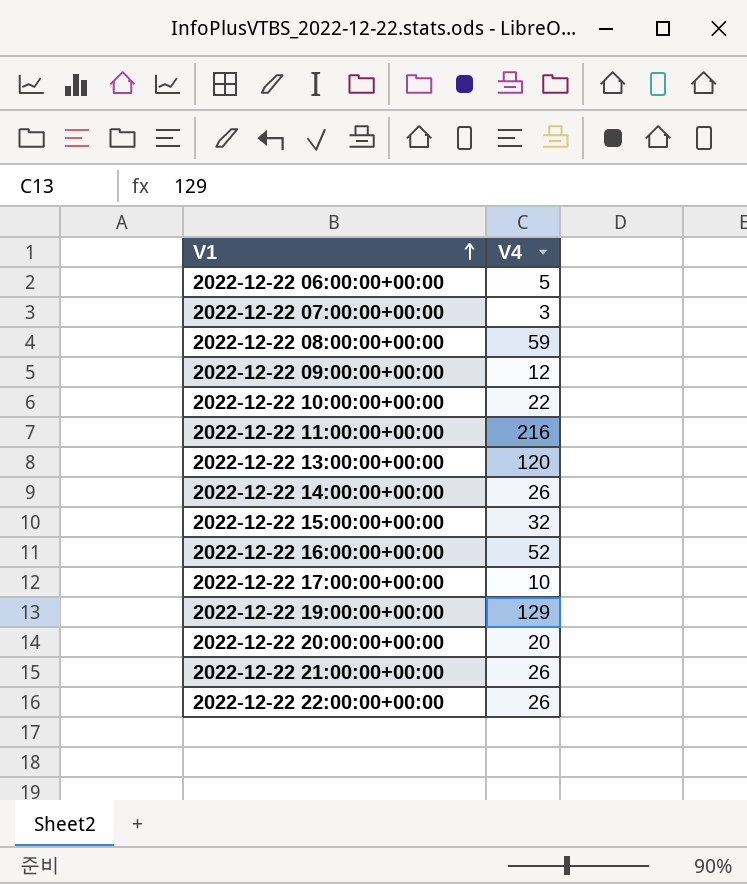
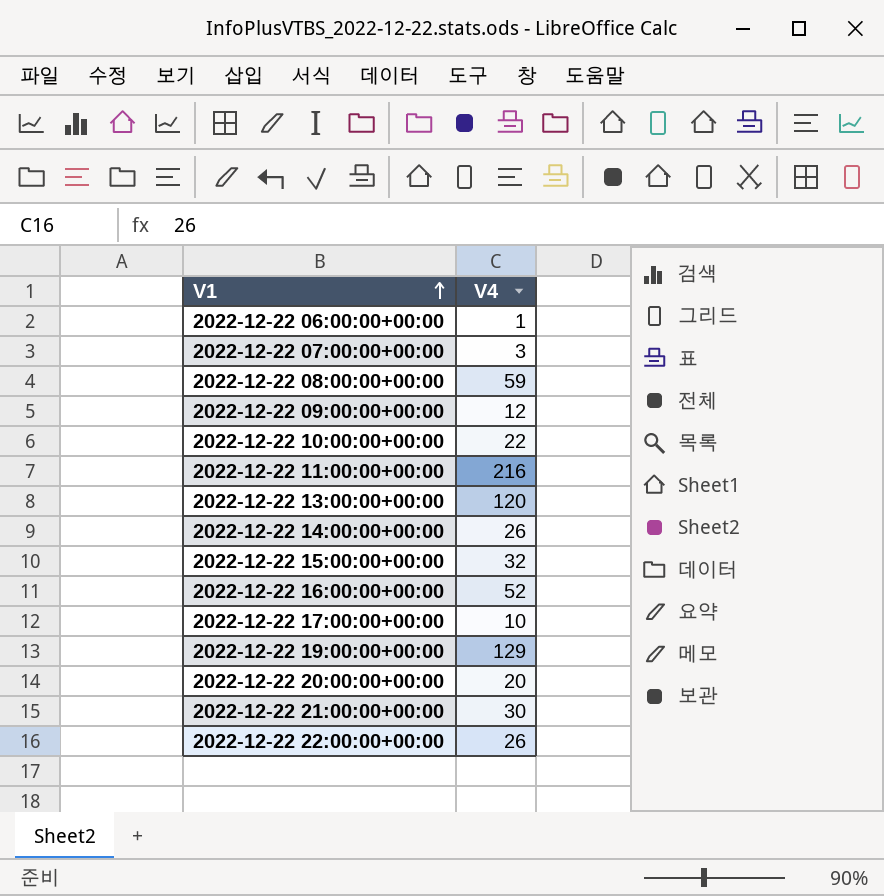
2022-12-22 06:00:00+00:00 | V4: 5 -> 1
2022-12-22 21:00:00+00:00 | V4: 26 -> 30

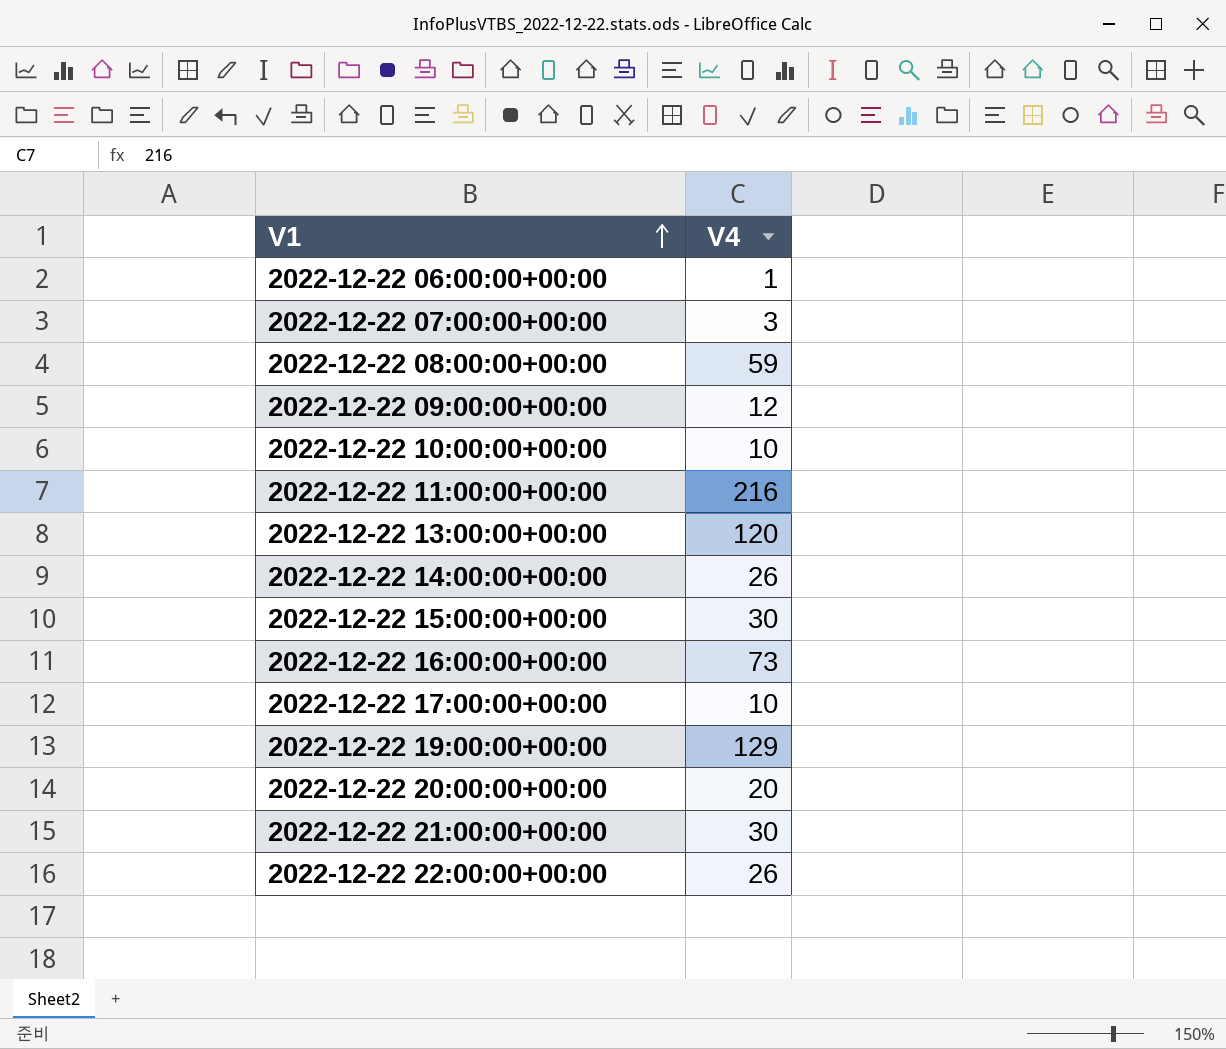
2022-12-22 10:00:00+00:00 | V4: 22 -> 10
2022-12-22 15:00:00+00:00 | V4: 32 -> 30
2022-12-22 16:00:00+00:00 | V4: 52 -> 73

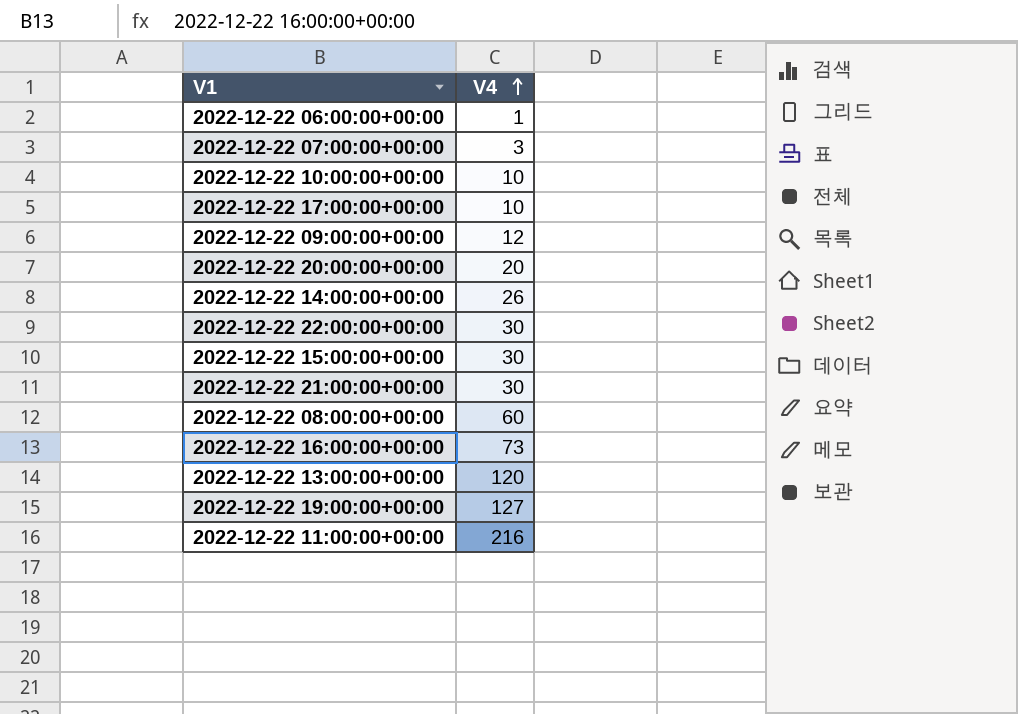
row order: V1 ascending -> V4 ascending
2022-12-22 22:00:00+00:00 | V4: 26 -> 30
2022-12-22 08:00:00+00:00 | V4: 59 -> 60
2022-12-22 19:00:00+00:00 | V4: 129 -> 127

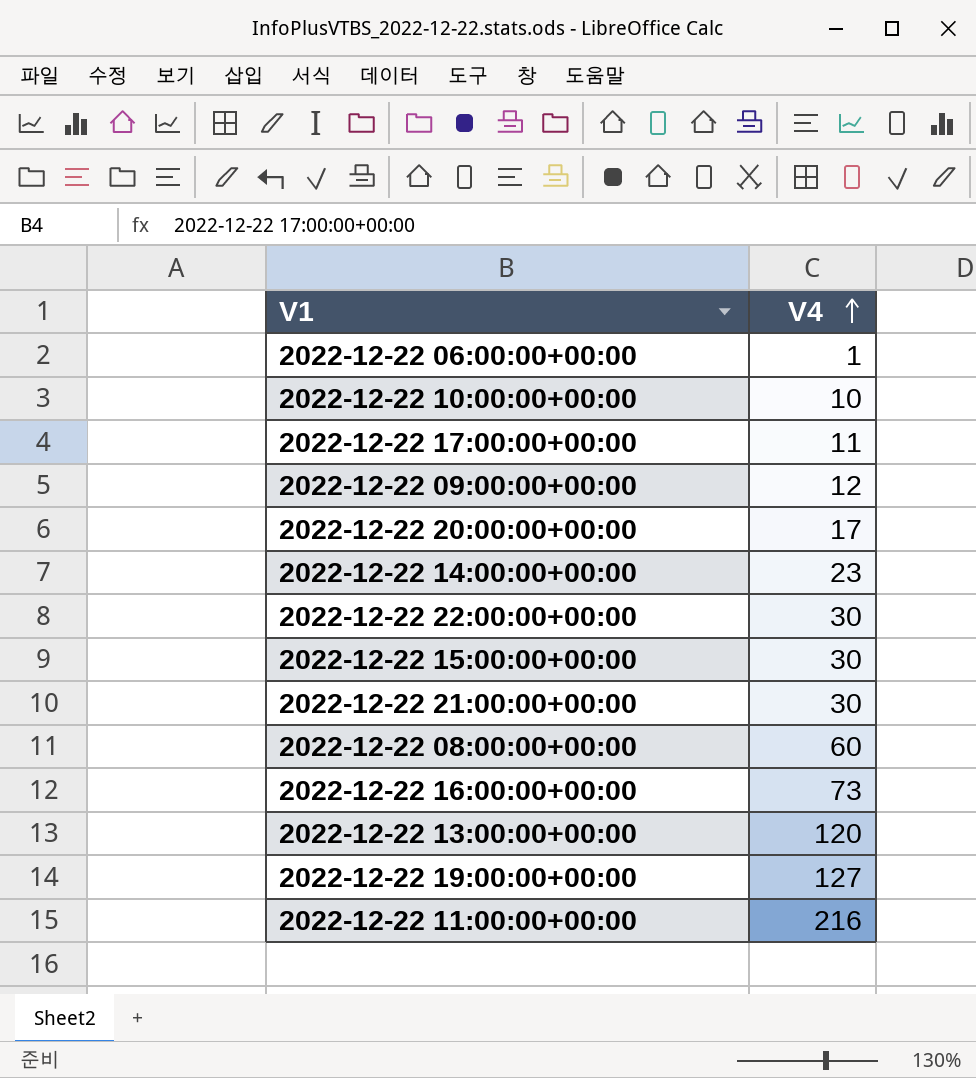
row 2022-12-22 07:00:00+00:00: 3 -> none
2022-12-22 17:00:00+00:00 | V4: 10 -> 11
2022-12-22 20:00:00+00:00 | V4: 20 -> 17
2022-12-22 14:00:00+00:00 | V4: 26 -> 23

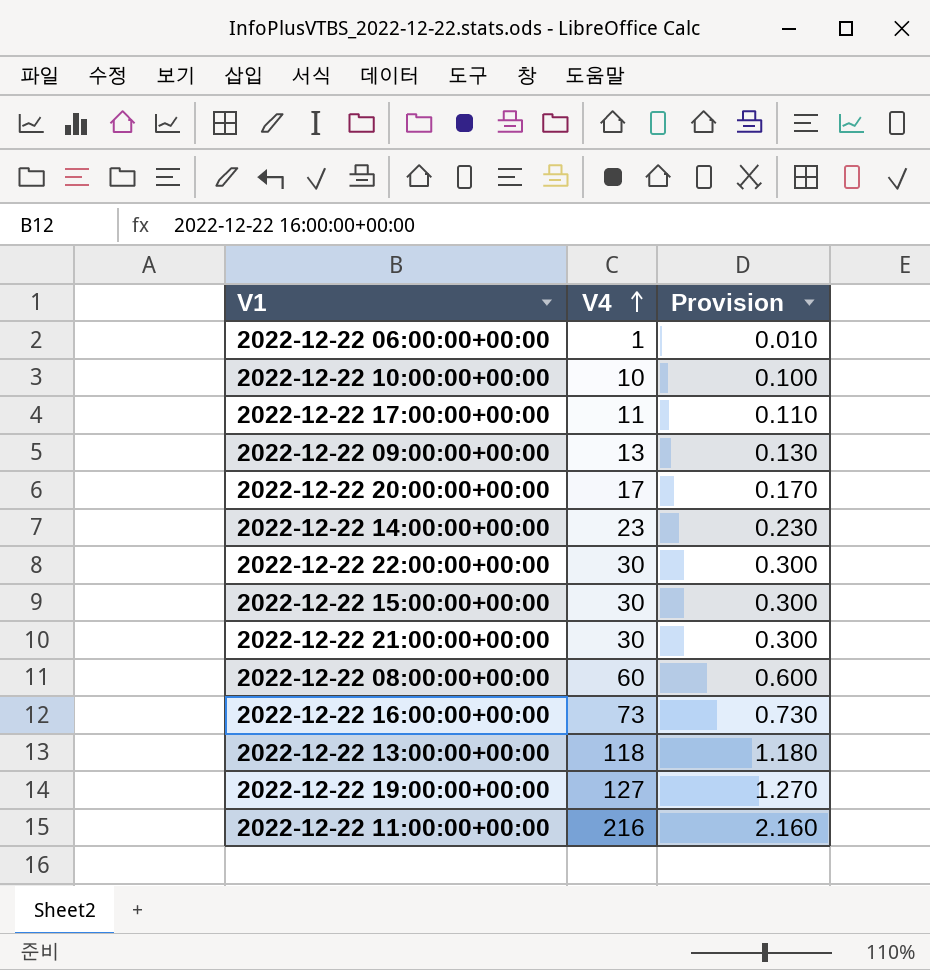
column Provision | formula: none -> [V4] * 0.01
2022-12-22 09:00:00+00:00 | V4: 12 -> 13
2022-12-22 13:00:00+00:00 | V4: 120 -> 118

